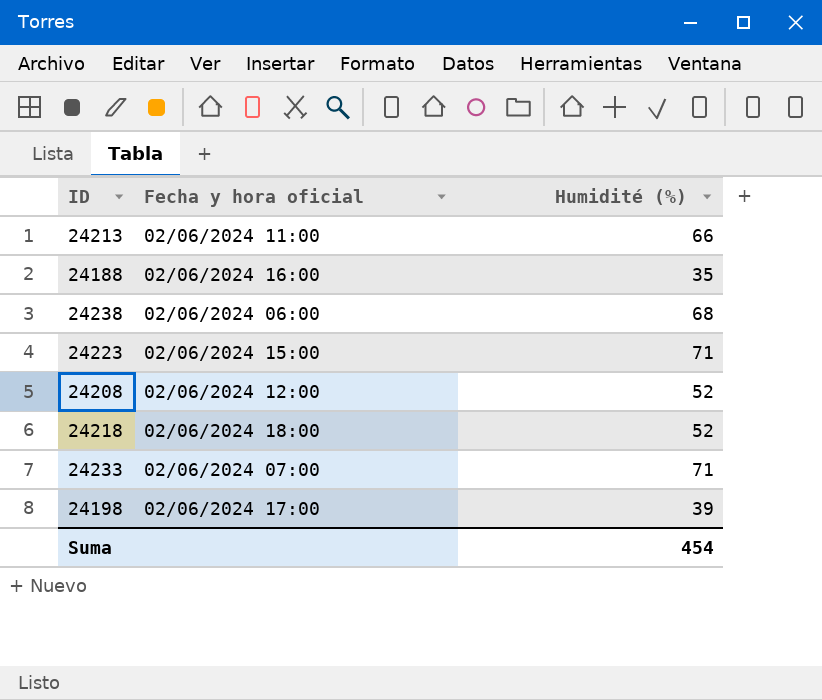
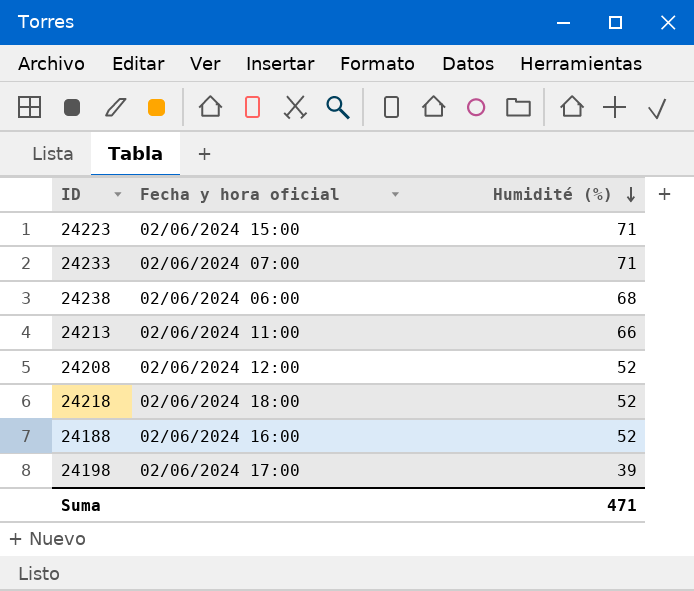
row order: none -> Humidité (%) descending
24188 | Humidité (%): 35 -> 52
Suma | Humidité (%): 454 -> 471

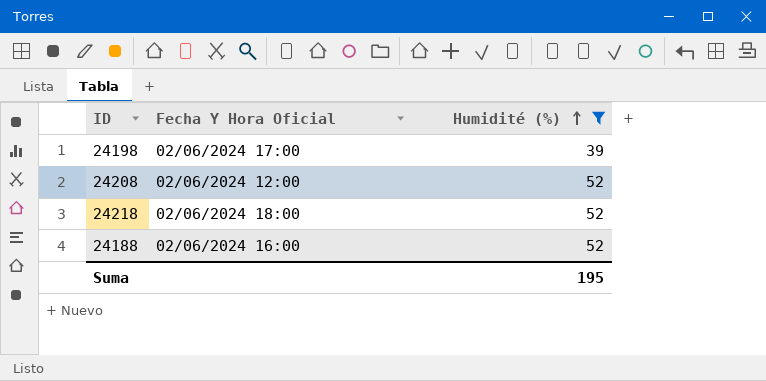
filter: none -> Humidité (%) <= 52
row order: Humidité (%) descending -> Humidité (%) ascending
column name: Fecha y hora oficial -> Fecha Y Hora Oficial
Suma | Humidité (%): 471 -> 195

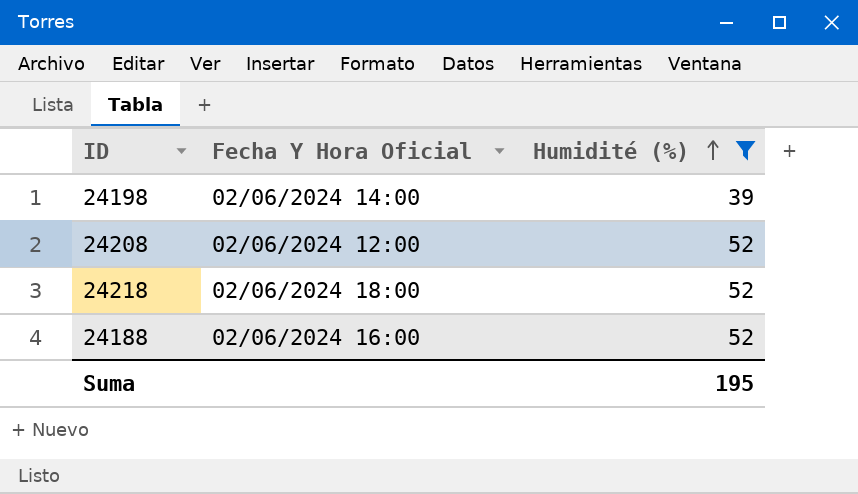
24198 | Fecha Y Hora Oficial: 02/06/2024 17:00 -> 02/06/2024 14:00

